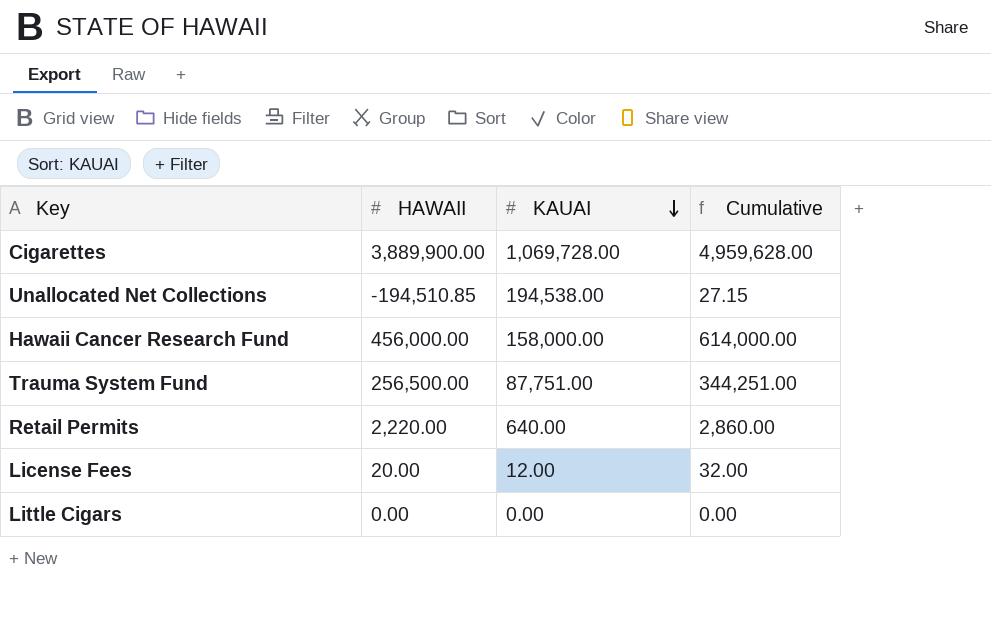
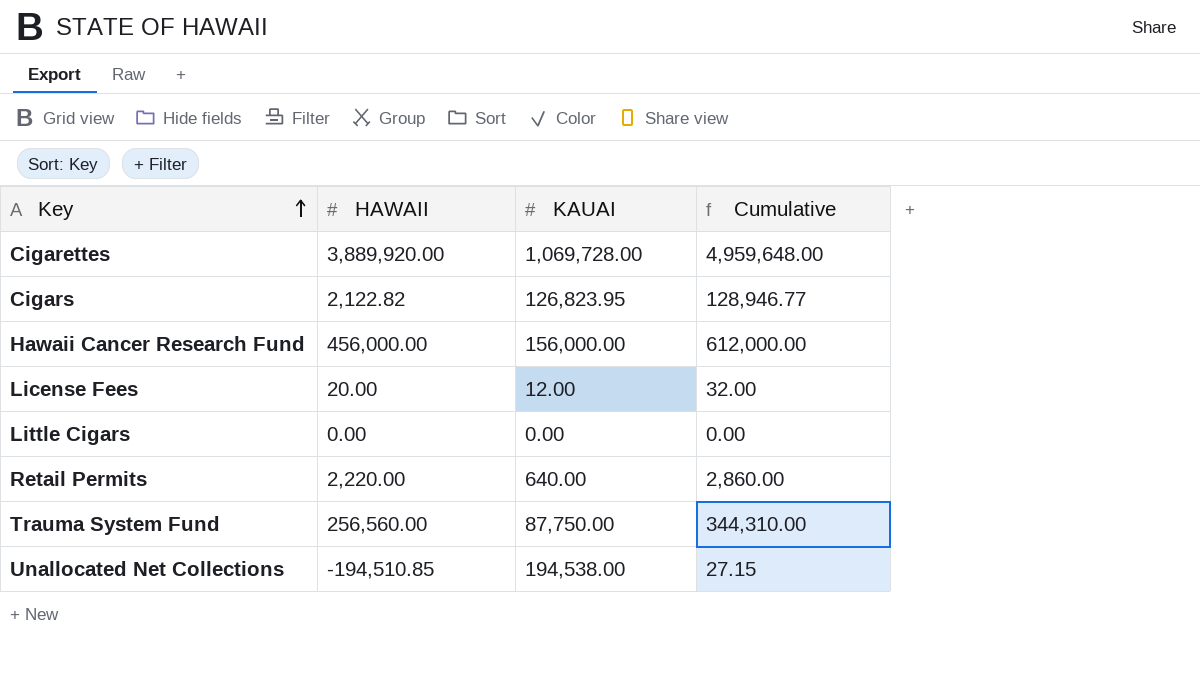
row order: KAUAI descending -> Key ascending
Cigarettes | HAWAII: 3,889,900.00 -> 3,889,920.00
Cigarettes | Cumulative: 4,959,628.00 -> 4,959,648.00
row Cigars: none -> 2,122.82 | 126,823.95 | 128,946.77
Hawaii Cancer Research Fund | KAUAI: 158,000.00 -> 156,000.00
Hawaii Cancer Research Fund | Cumulative: 614,000.00 -> 612,000.00
Trauma System Fund | HAWAII: 256,500.00 -> 256,560.00
Trauma System Fund | KAUAI: 87,751.00 -> 87,750.00
Trauma System Fund | Cumulative: 344,251.00 -> 344,310.00

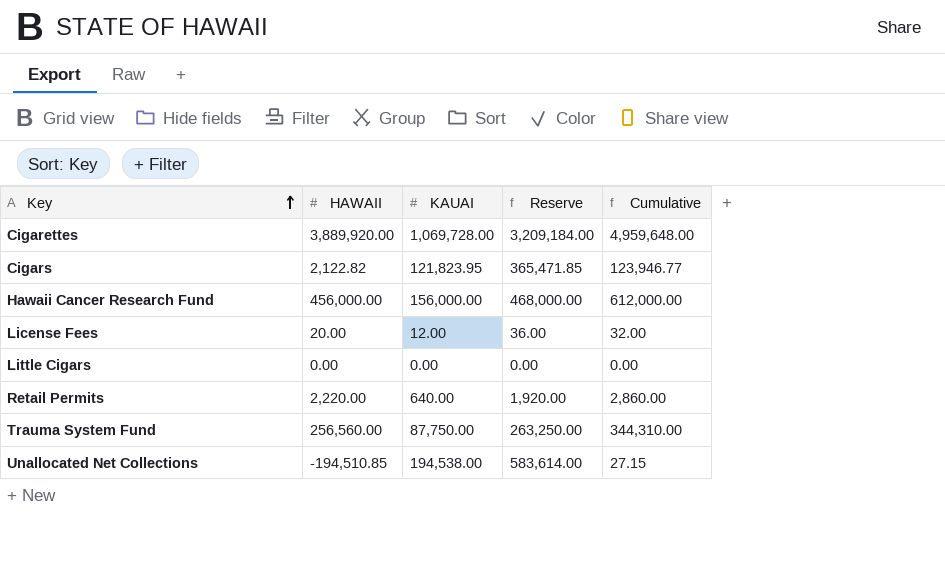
column Reserve | formula: none -> [KAUAI] * 3
Cigars | KAUAI: 126,823.95 -> 121,823.95
Cigars | Cumulative: 128,946.77 -> 123,946.77

